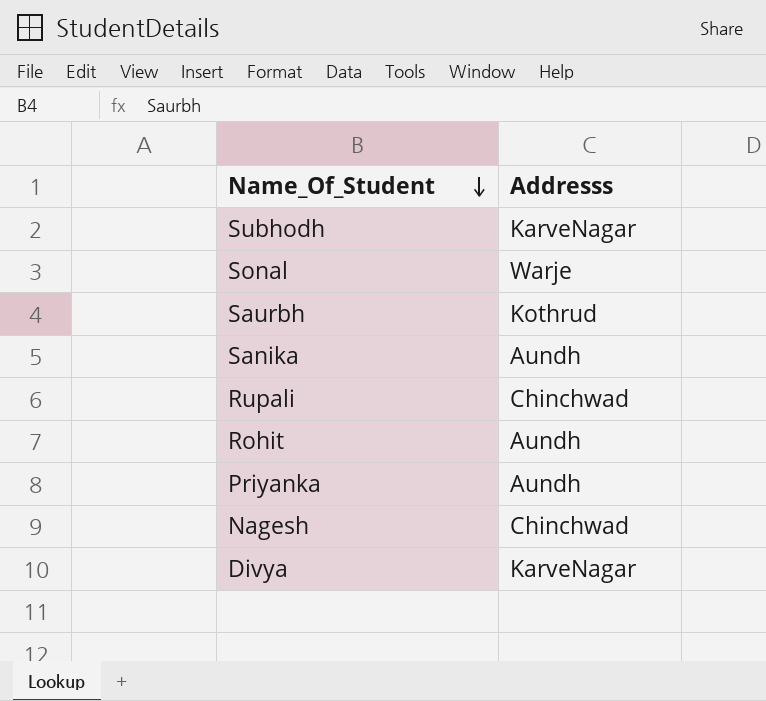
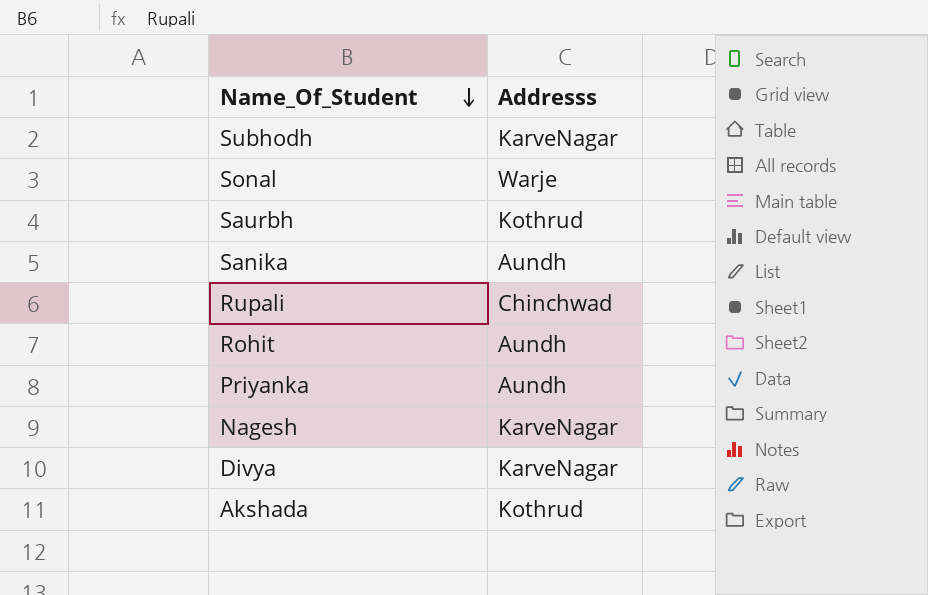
Nagesh | Addresss: Chinchwad -> KarveNagar
row Akshada: none -> Kothrud

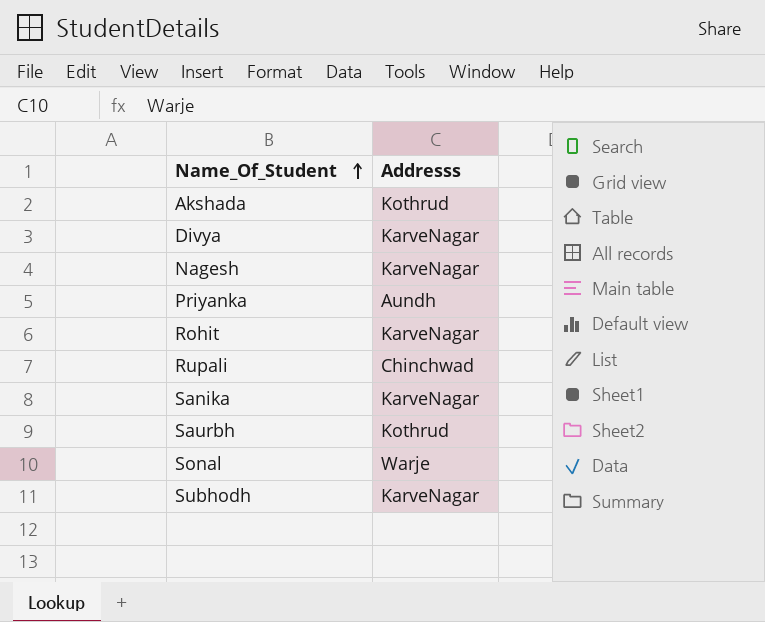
row order: Name_Of_Student descending -> Name_Of_Student ascending
Rohit | Addresss: Aundh -> KarveNagar
Sanika | Addresss: Aundh -> KarveNagar

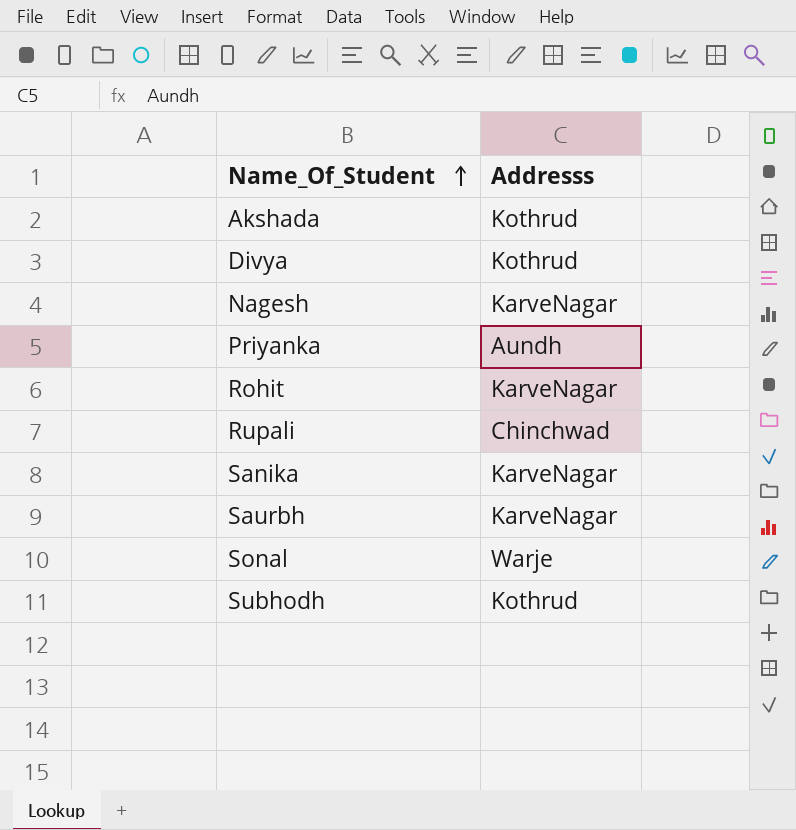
Divya | Addresss: KarveNagar -> Kothrud
Saurbh | Addresss: Kothrud -> KarveNagar
Subhodh | Addresss: KarveNagar -> Kothrud

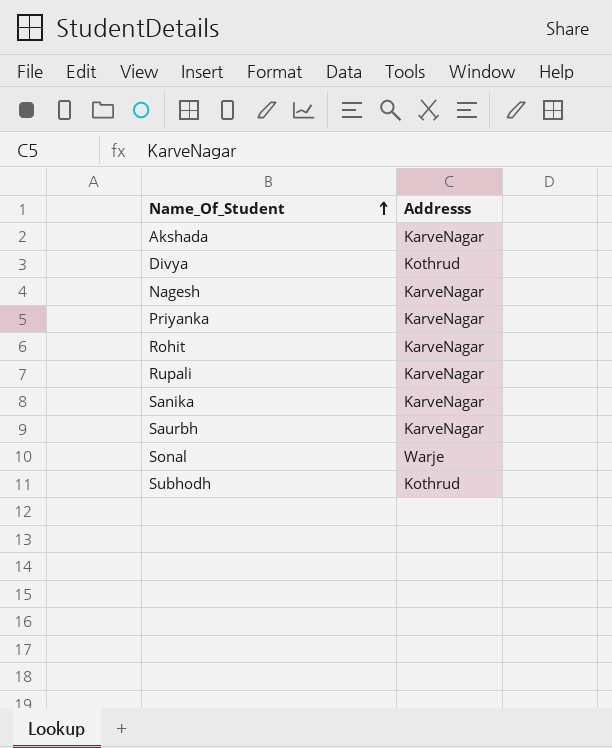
Akshada | Addresss: Kothrud -> KarveNagar
Priyanka | Addresss: Aundh -> KarveNagar
Rupali | Addresss: Chinchwad -> KarveNagar

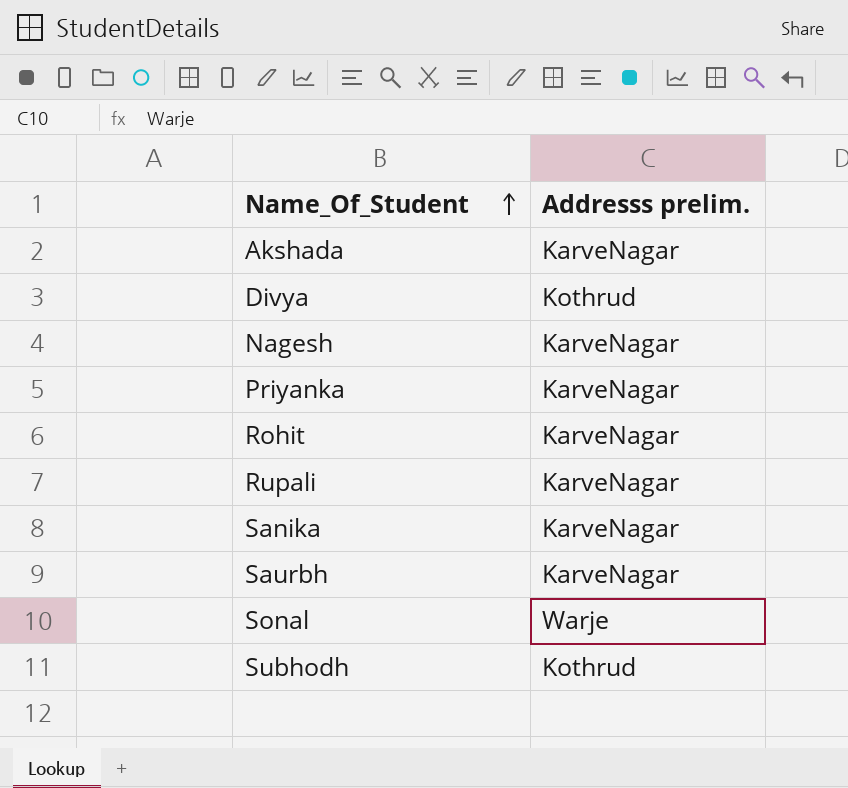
column name: Addresss -> Addresss prelim.

